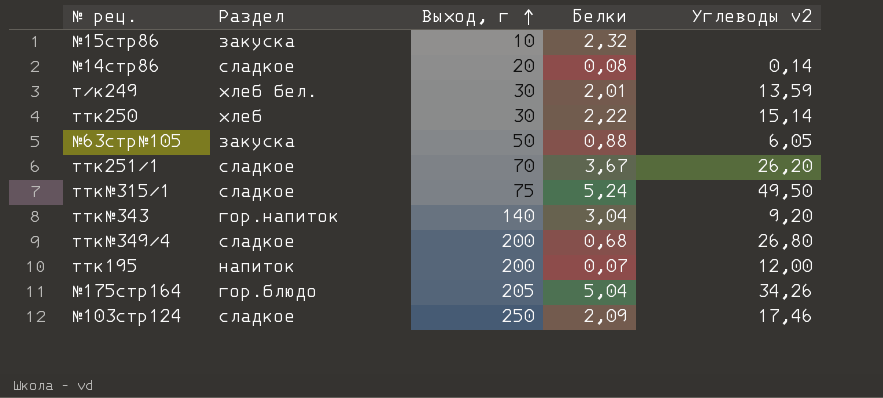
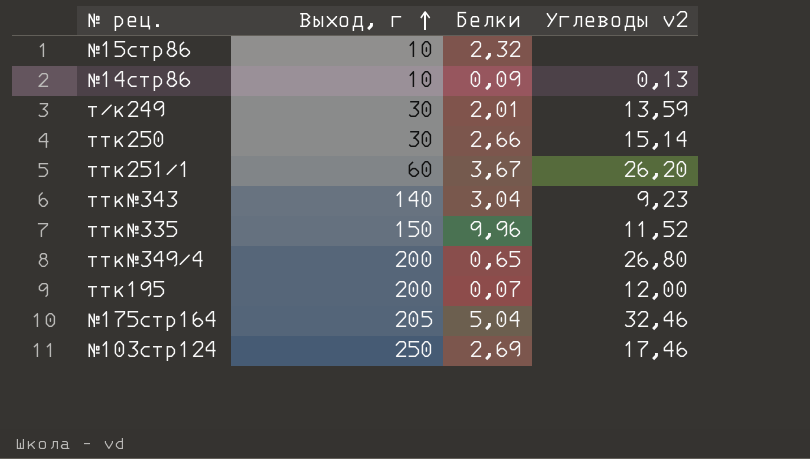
column Раздел | position: 2 -> none
row №63стр№105: закуска | 50 | 0,88 | 6,05 -> none
row ттк№315/1: сладкое | 75 | 5,24 | 49,50 -> none
№14стр86 | Выход, г: 20 -> 10
№14стр86 | Белки: 0,08 -> 0,09
№14стр86 | Углеводы v2: 0,14 -> 0,13
ттк250 | Белки: 2,22 -> 2,66
ттк251/1 | Выход, г: 70 -> 60
ттк№343 | Углеводы v2: 9,20 -> 9,23
row ттк№335: none -> 150 | 9,96 | 11,52
ттк№349/4 | Белки: 0,68 -> 0,65
№175стр164 | Углеводы v2: 34,26 -> 32,46
№103стр124 | Белки: 2,09 -> 2,69

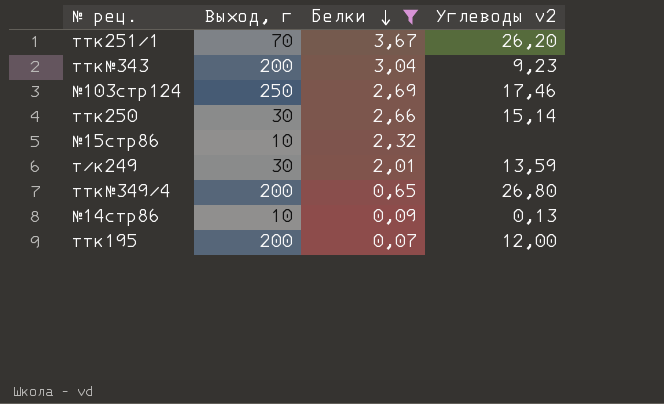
filter: none -> Белки <= 3,67
row order: Выход, г ascending -> Белки descending
ттк251/1 | Выход, г: 60 -> 70
ттк№343 | Выход, г: 140 -> 200

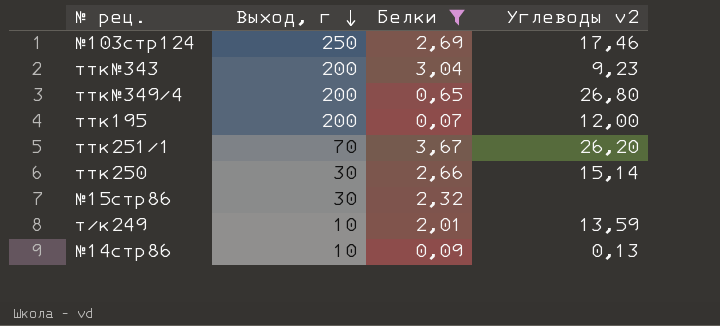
row order: Белки descending -> Выход, г descending
№15стр86 | Выход, г: 10 -> 30
т/к249 | Выход, г: 30 -> 10

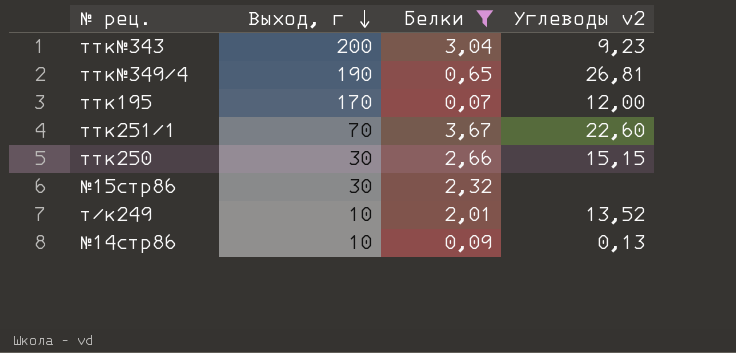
row №103стр124: 250 | 2,69 | 17,46 -> none
ттк№349/4 | Выход, г: 200 -> 190
ттк№349/4 | Углеводы v2: 26,80 -> 26,81
ттк195 | Выход, г: 200 -> 170
ттк251/1 | Углеводы v2: 26,20 -> 22,60
ттк250 | Углеводы v2: 15,14 -> 15,15
т/к249 | Углеводы v2: 13,59 -> 13,52

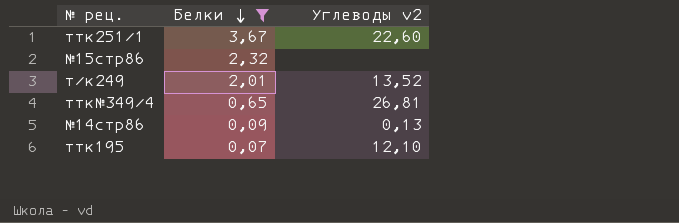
row order: Выход, г descending -> Белки descending
column Выход, г | position: 2 -> none
row ттк№343: 200 | 3,04 | 9,23 -> none
row ттк250: 30 | 2,66 | 15,15 -> none
ттк195 | Углеводы v2: 12,00 -> 12,10

